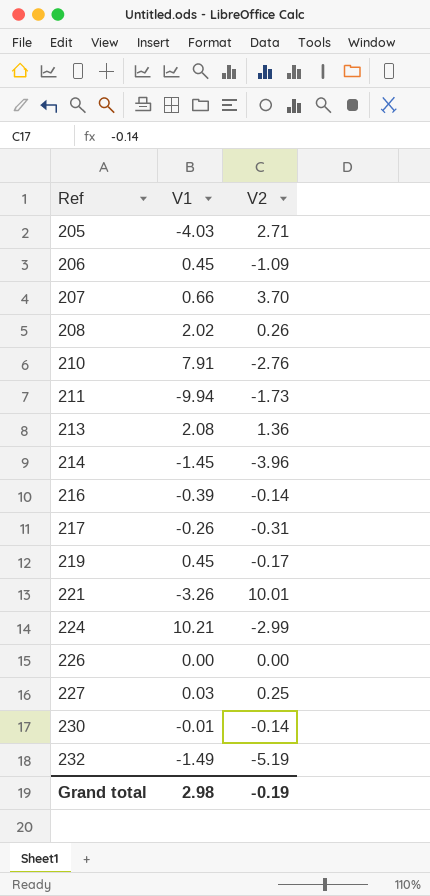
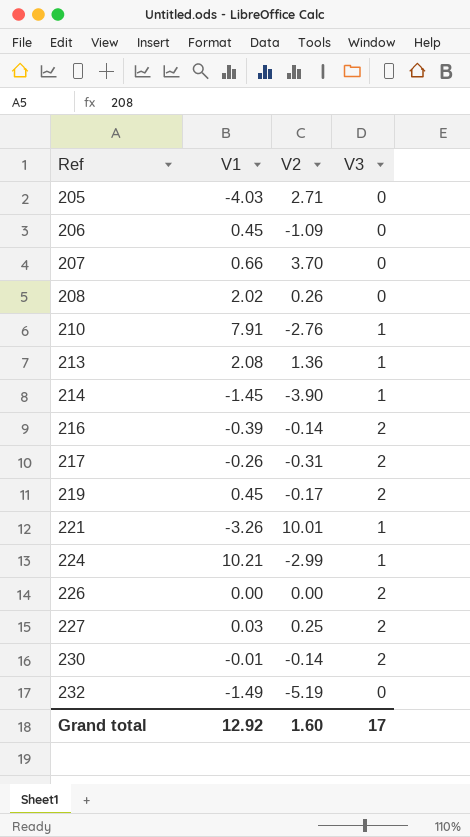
column V3 | position: none -> 4
row 211: -9.94 | -1.73 -> none
214 | V2: -3.96 -> -3.90
Grand total | V1: 2.98 -> 12.92
Grand total | V2: -0.19 -> 1.60

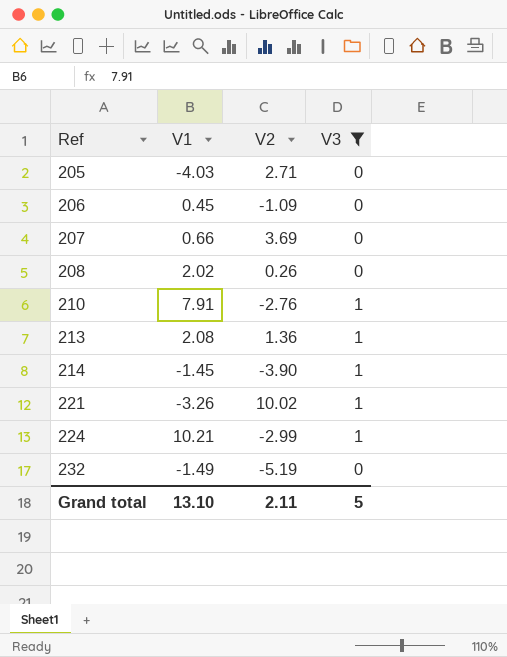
filter: none -> V3 != 2
207 | V2: 3.70 -> 3.69
221 | V2: 10.01 -> 10.02
Grand total | V1: 12.92 -> 13.10
Grand total | V2: 1.60 -> 2.11
Grand total | V3: 17 -> 5

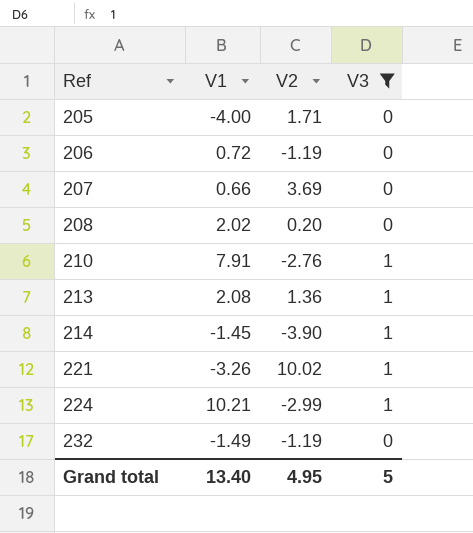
205 | V1: -4.03 -> -4.00
205 | V2: 2.71 -> 1.71
206 | V1: 0.45 -> 0.72
206 | V2: -1.09 -> -1.19
208 | V2: 0.26 -> 0.20
232 | V2: -5.19 -> -1.19
Grand total | V1: 13.10 -> 13.40
Grand total | V2: 2.11 -> 4.95

